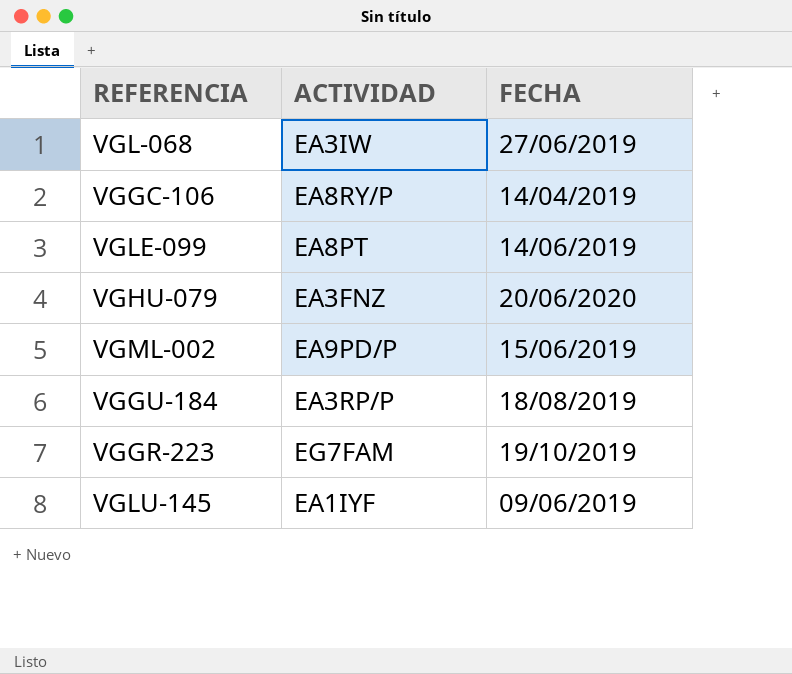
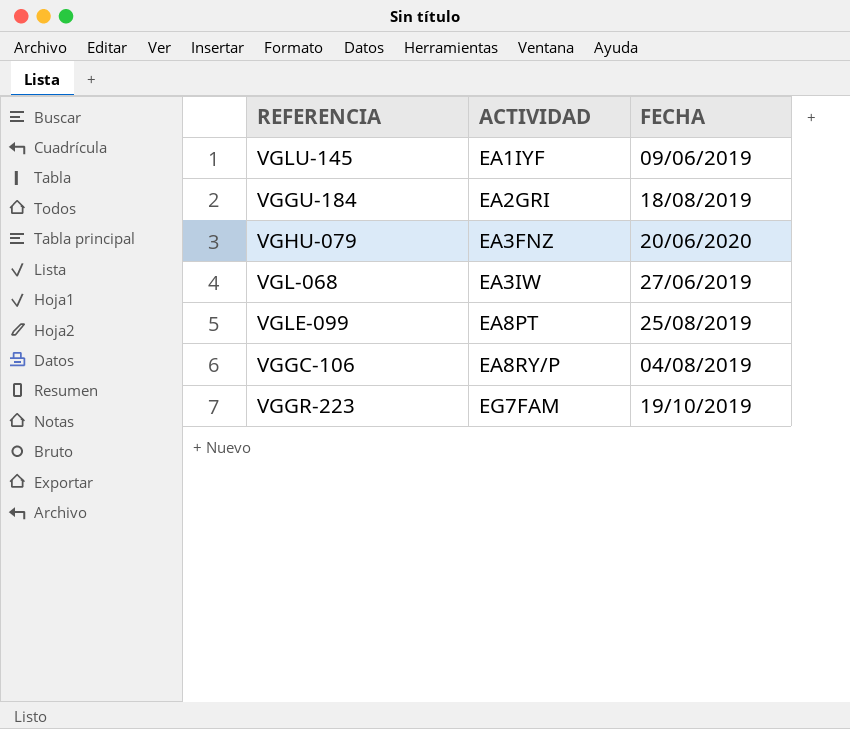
row order: none -> ACTIVIDAD ascending
row VGML-002: EA9PD/P | 15/06/2019 -> none
VGGU-184 | ACTIVIDAD: EA3RP/P -> EA2GRI
VGLE-099 | FECHA: 14/06/2019 -> 25/08/2019
VGGC-106 | FECHA: 14/04/2019 -> 04/08/2019

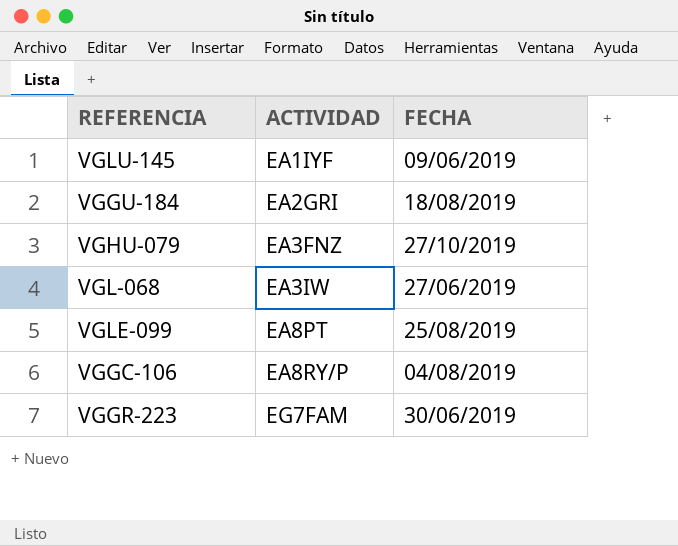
VGHU-079 | FECHA: 20/06/2020 -> 27/10/2019
VGGR-223 | FECHA: 19/10/2019 -> 30/06/2019

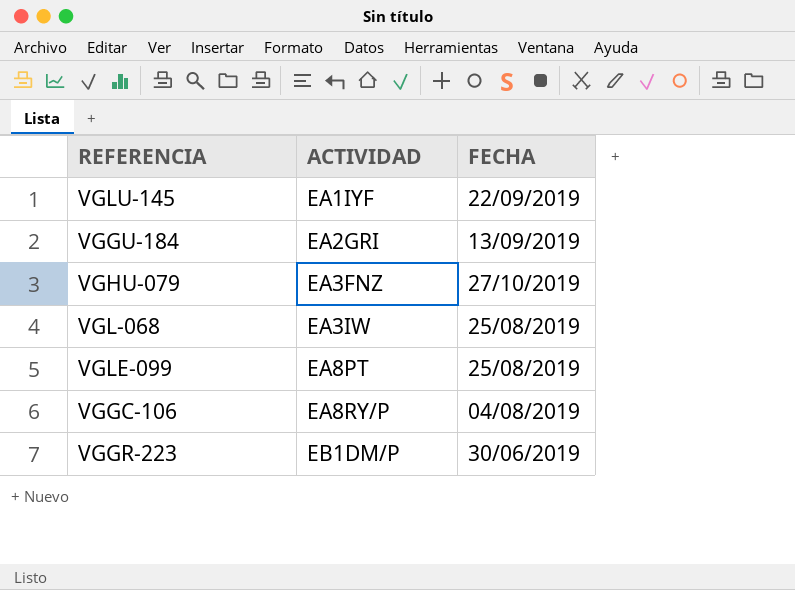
VGLU-145 | FECHA: 09/06/2019 -> 22/09/2019
VGGU-184 | FECHA: 18/08/2019 -> 13/09/2019
VGL-068 | FECHA: 27/06/2019 -> 25/08/2019
VGGR-223 | ACTIVIDAD: EG7FAM -> EB1DM/P

